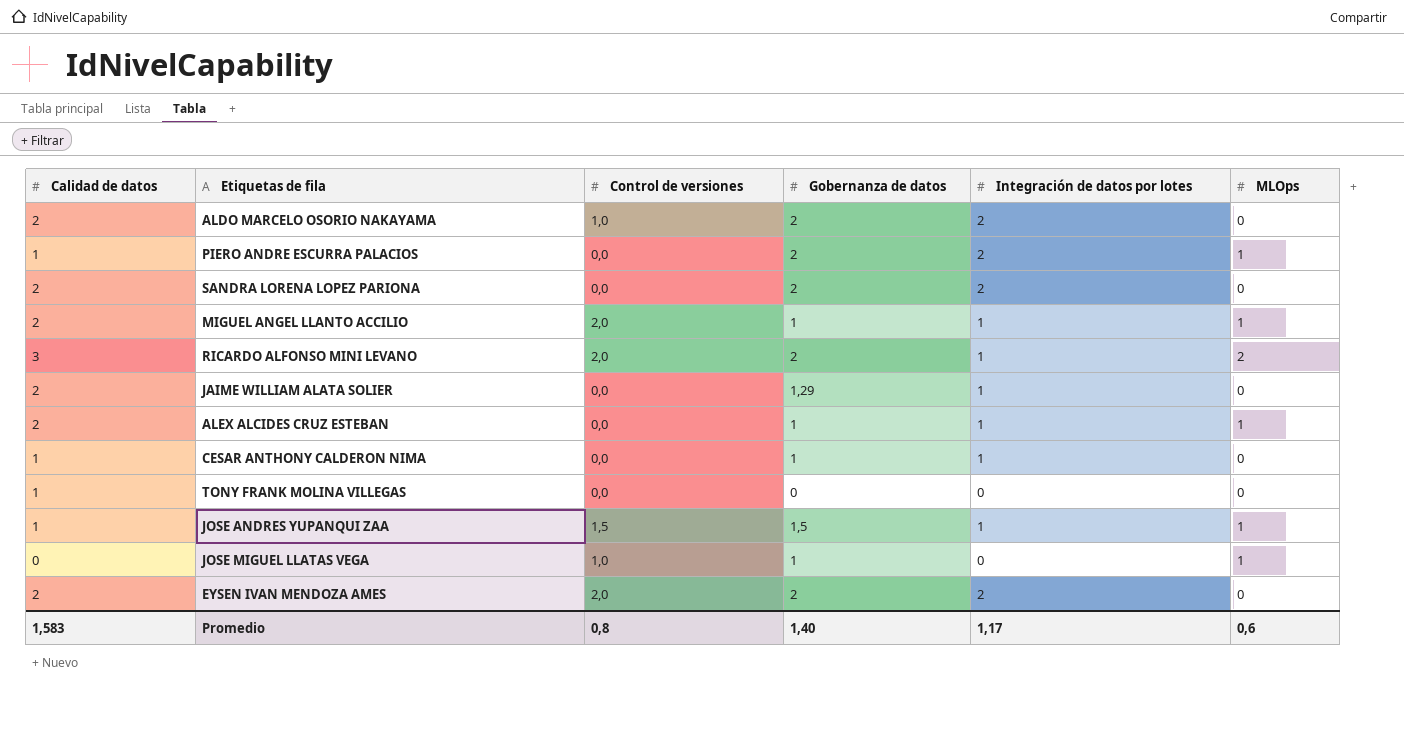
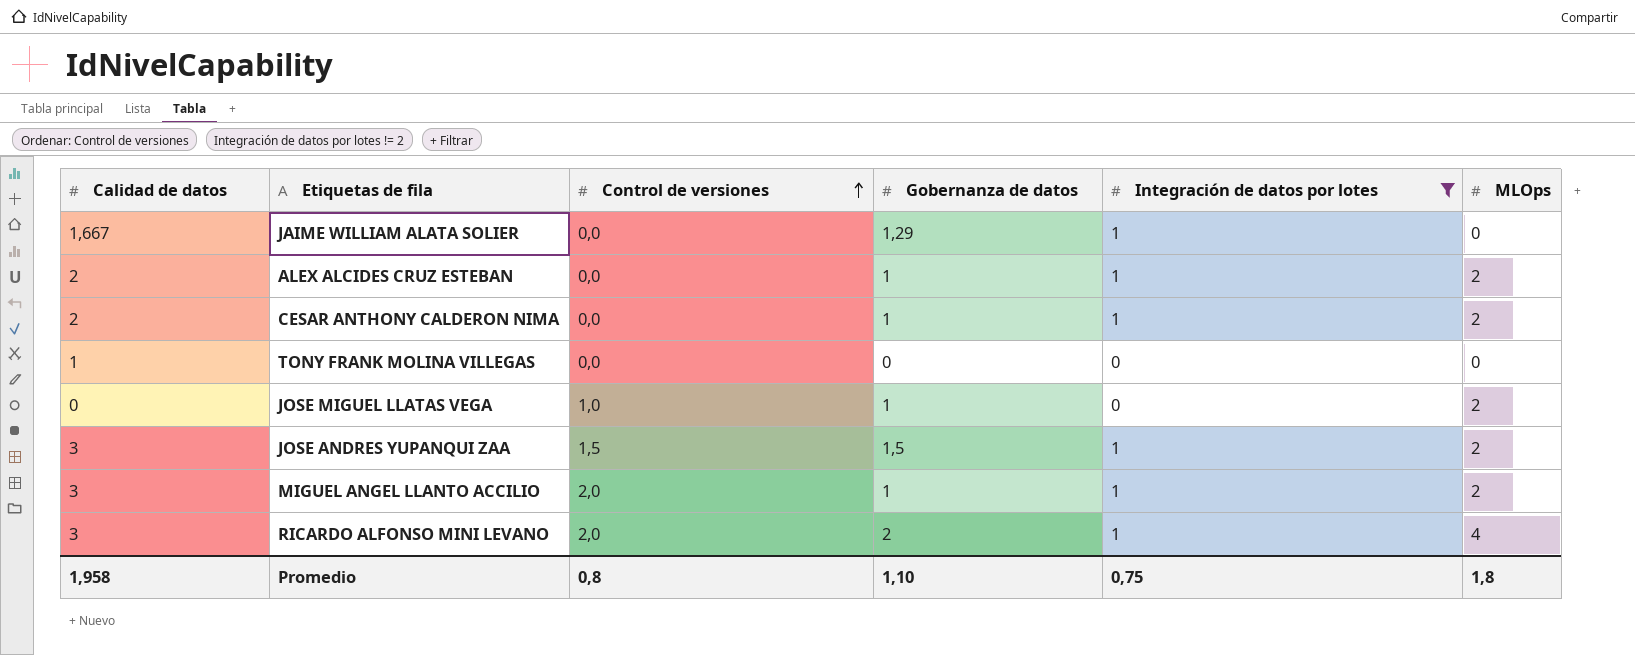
filter: none -> Integración de datos por lotes != 2
row order: none -> Control de versiones ascending
JAIME WILLIAM ALATA SOLIER | Calidad de datos: 2 -> 1,667
ALEX ALCIDES CRUZ ESTEBAN | MLOps: 1 -> 2
CESAR ANTHONY CALDERON NIMA | Calidad de datos: 1 -> 2
CESAR ANTHONY CALDERON NIMA | MLOps: 0 -> 2
JOSE MIGUEL LLATAS VEGA | MLOps: 1 -> 2
JOSE ANDRES YUPANQUI ZAA | Calidad de datos: 1 -> 3
JOSE ANDRES YUPANQUI ZAA | MLOps: 1 -> 2
MIGUEL ANGEL LLANTO ACCILIO | Calidad de datos: 2 -> 3
MIGUEL ANGEL LLANTO ACCILIO | MLOps: 1 -> 2
RICARDO ALFONSO MINI LEVANO | MLOps: 2 -> 4
Promedio | Calidad de datos: 1,583 -> 1,958
Promedio | Gobernanza de datos: 1,40 -> 1,10
Promedio | Integración de datos por lotes: 1,17 -> 0,75
Promedio | MLOps: 0,6 -> 1,8

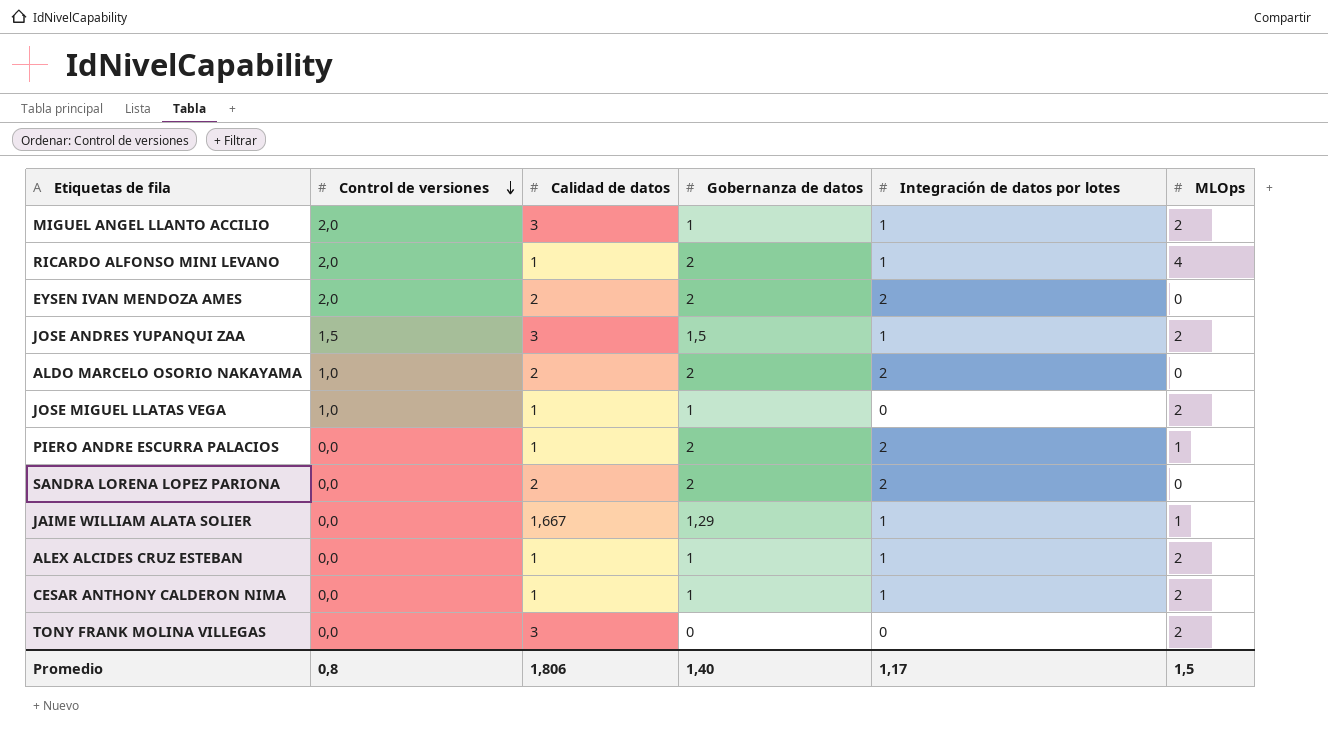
filter: Integración de datos por lotes != 2 -> none
row order: Control de versiones ascending -> Control de versiones descending
column Calidad de datos | position: 1 -> 3
RICARDO ALFONSO MINI LEVANO | Calidad de datos: 3 -> 1
JOSE MIGUEL LLATAS VEGA | Calidad de datos: 0 -> 1
JAIME WILLIAM ALATA SOLIER | MLOps: 0 -> 1
ALEX ALCIDES CRUZ ESTEBAN | Calidad de datos: 2 -> 1
CESAR ANTHONY CALDERON NIMA | Calidad de datos: 2 -> 1
TONY FRANK MOLINA VILLEGAS | Calidad de datos: 1 -> 3
TONY FRANK MOLINA VILLEGAS | MLOps: 0 -> 2
Promedio | Calidad de datos: 1,958 -> 1,806
Promedio | Gobernanza de datos: 1,10 -> 1,40
Promedio | Integración de datos por lotes: 0,75 -> 1,17
Promedio | MLOps: 1,8 -> 1,5

